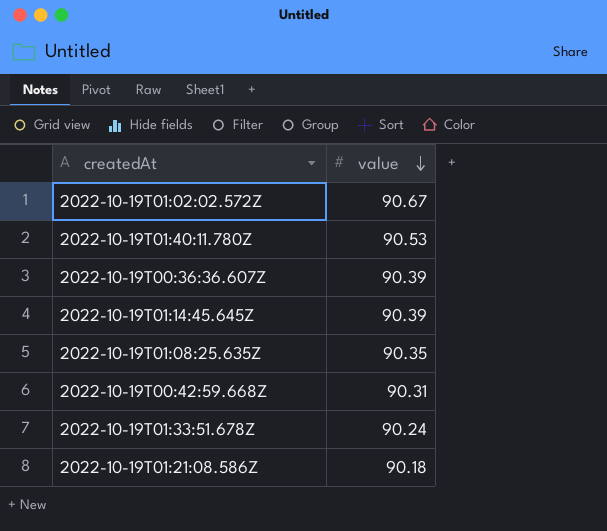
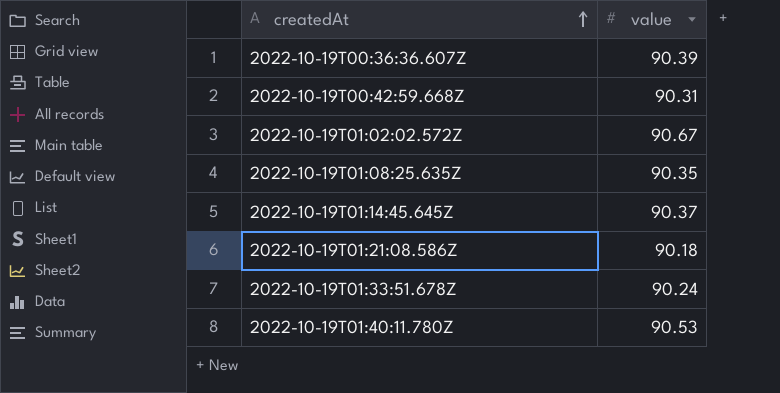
row order: value descending -> createdAt ascending
2022-10-19T01:14:45.645Z | value: 90.39 -> 90.37

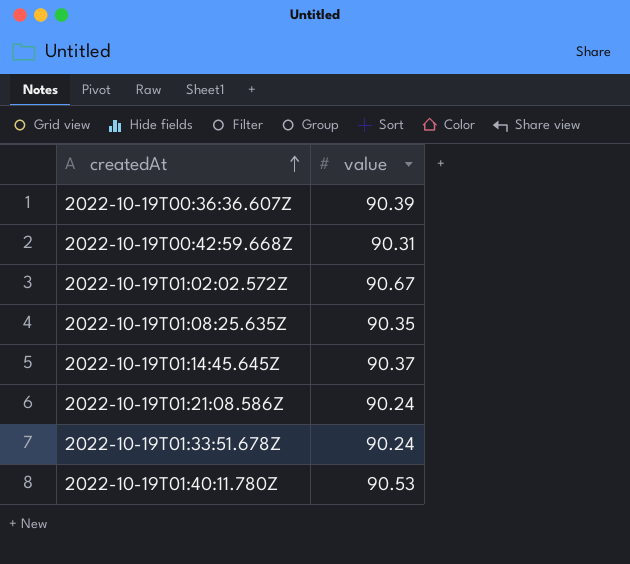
2022-10-19T01:21:08.586Z | value: 90.18 -> 90.24

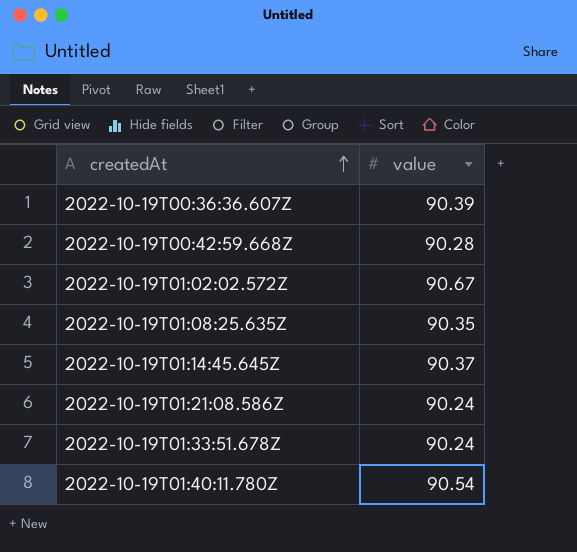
2022-10-19T00:42:59.668Z | value: 90.31 -> 90.28
2022-10-19T01:40:11.780Z | value: 90.53 -> 90.54

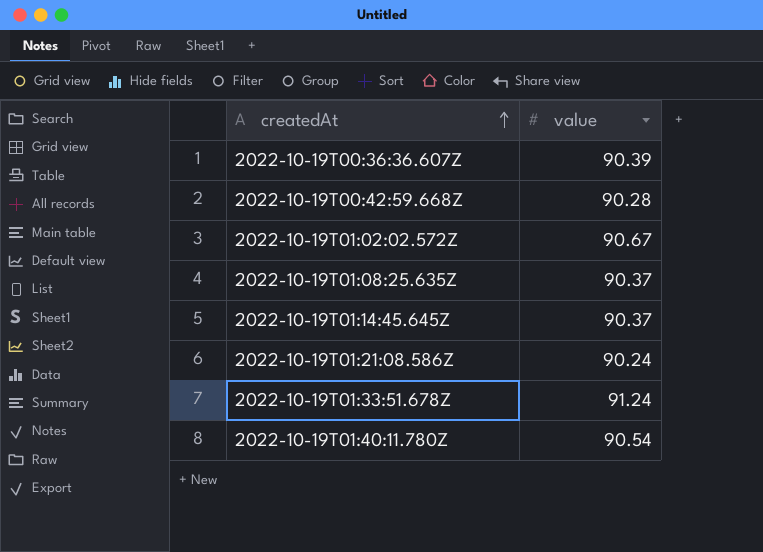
2022-10-19T01:08:25.635Z | value: 90.35 -> 90.37
2022-10-19T01:33:51.678Z | value: 90.24 -> 91.24

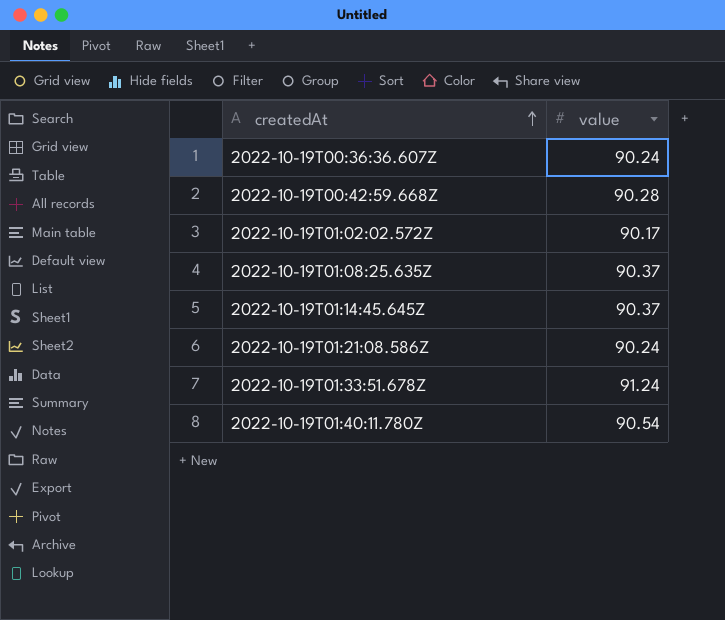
2022-10-19T00:36:36.607Z | value: 90.39 -> 90.24
2022-10-19T01:02:02.572Z | value: 90.67 -> 90.17

